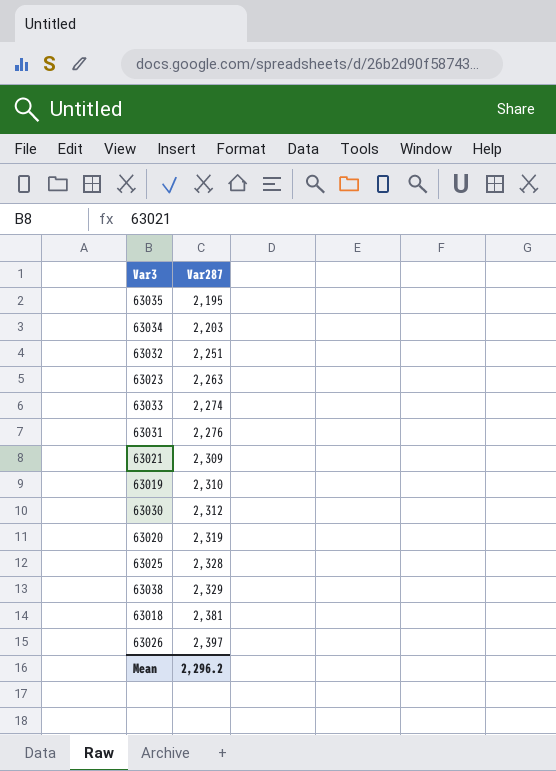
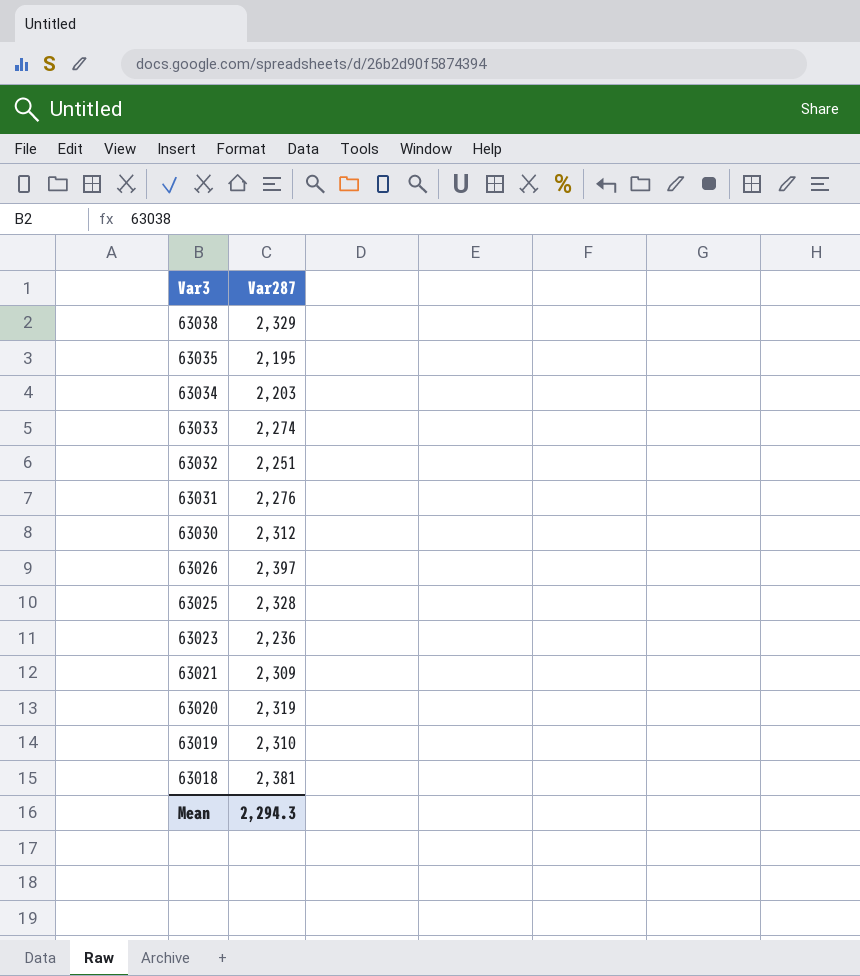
row order: Var287 ascending -> Var3 descending
63023 | Var287: 2,263 -> 2,236
Mean | Var287: 2,296.2 -> 2,294.3

